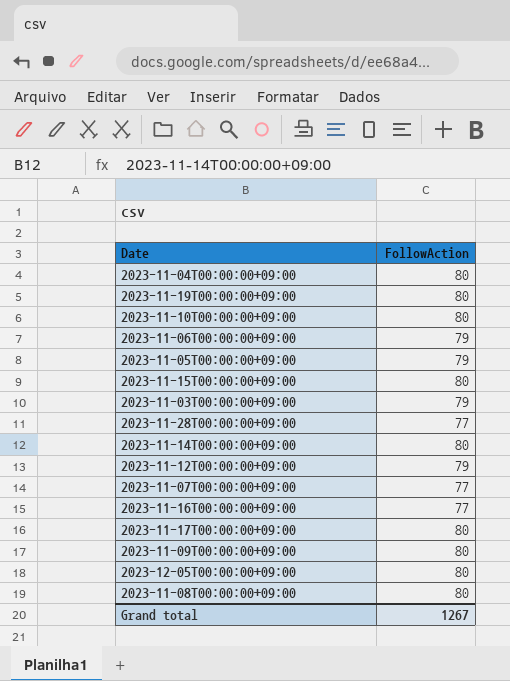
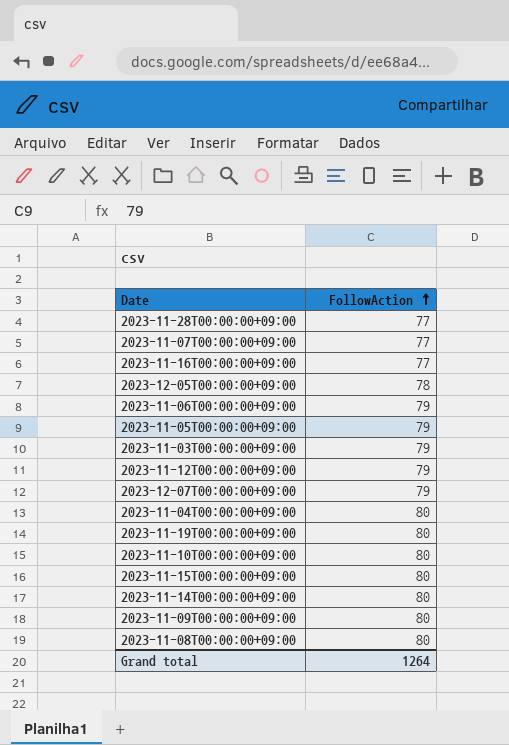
row order: none -> FollowAction ascending
row 2023-11-17T00:00:00+09:00: 80 -> none
2023-12-05T00:00:00+09:00 | FollowAction: 80 -> 78
row 2023-12-07T00:00:00+09:00: none -> 79
Grand total | FollowAction: 1267 -> 1264

